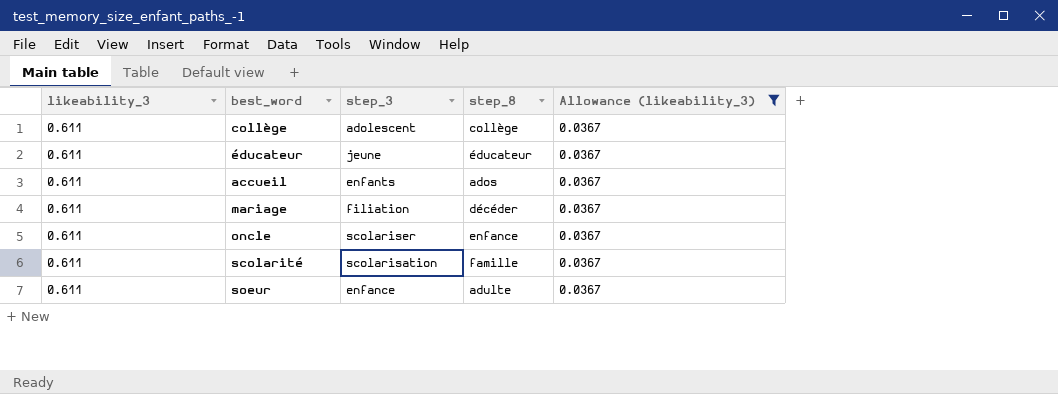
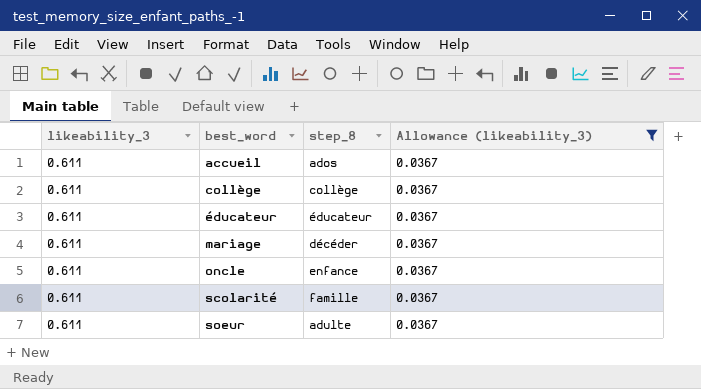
row order: none -> best_word ascending
column step_3 | position: 3 -> none

